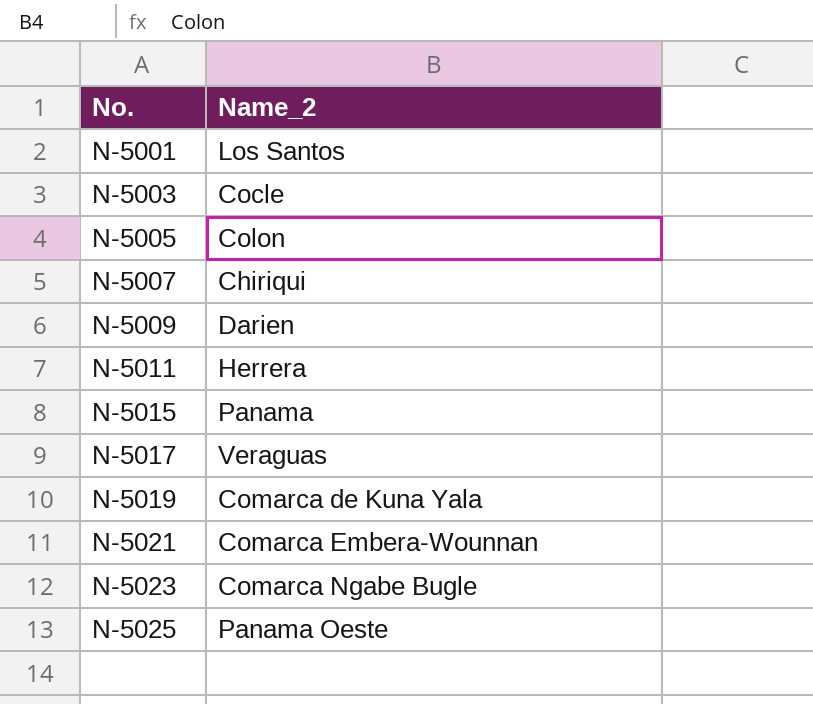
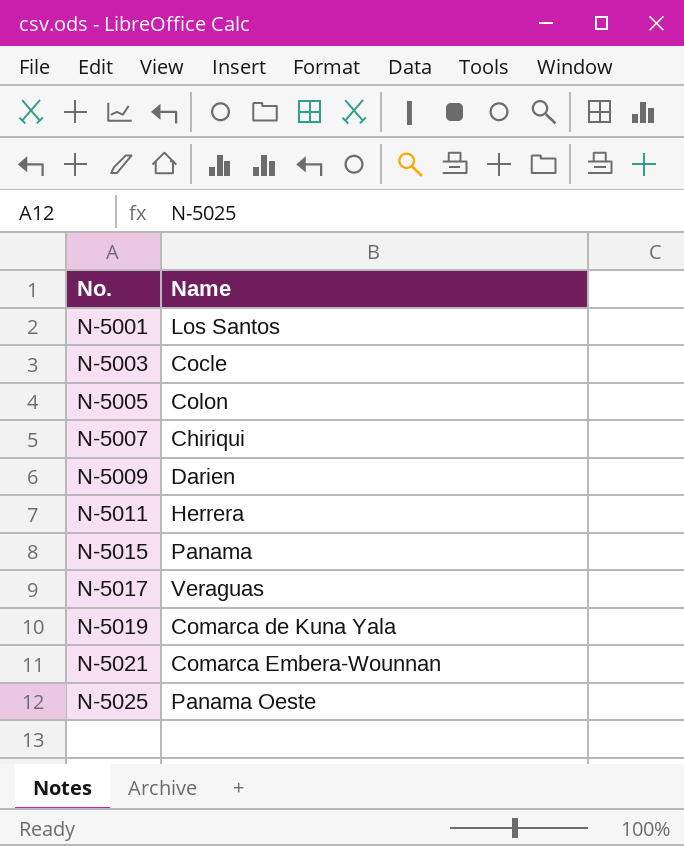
column name: Name_2 -> Name
row N-5023: Comarca Ngabe Bugle -> none

